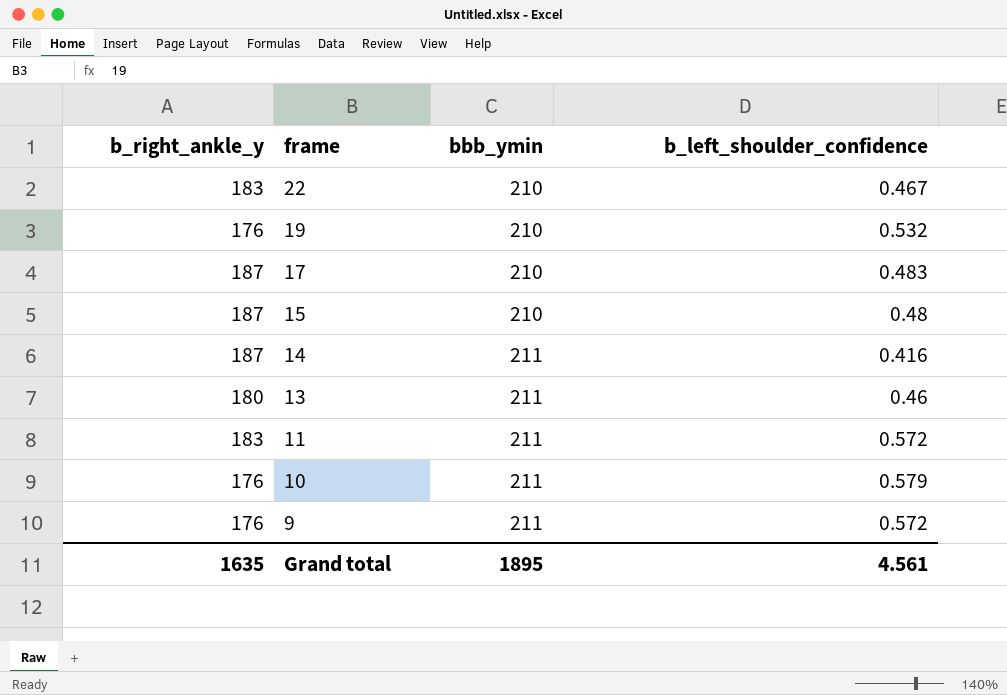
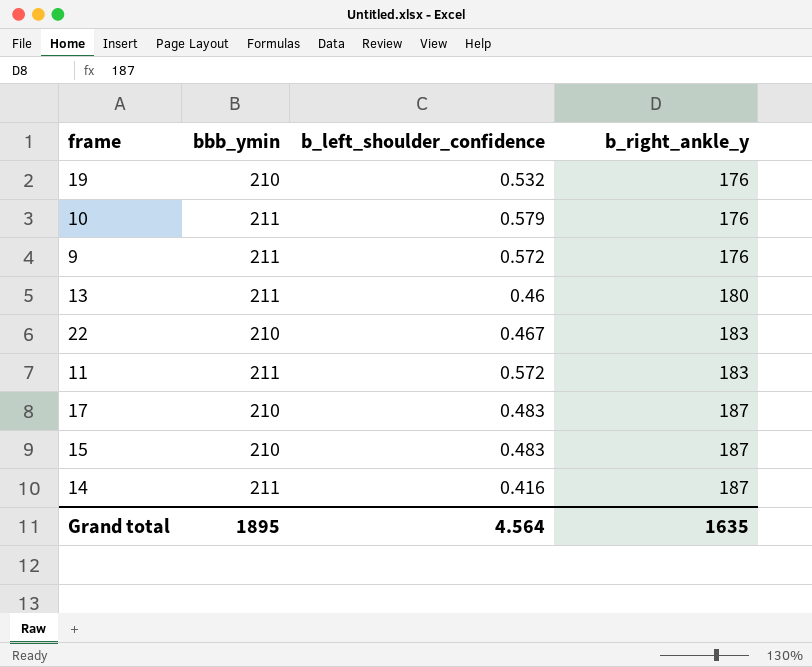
row order: frame descending -> b_right_ankle_y ascending
column b_right_ankle_y | position: 1 -> 4
15 | b_left_shoulder_confidence: 0.48 -> 0.483
Grand total | b_left_shoulder_confidence: 4.561 -> 4.564

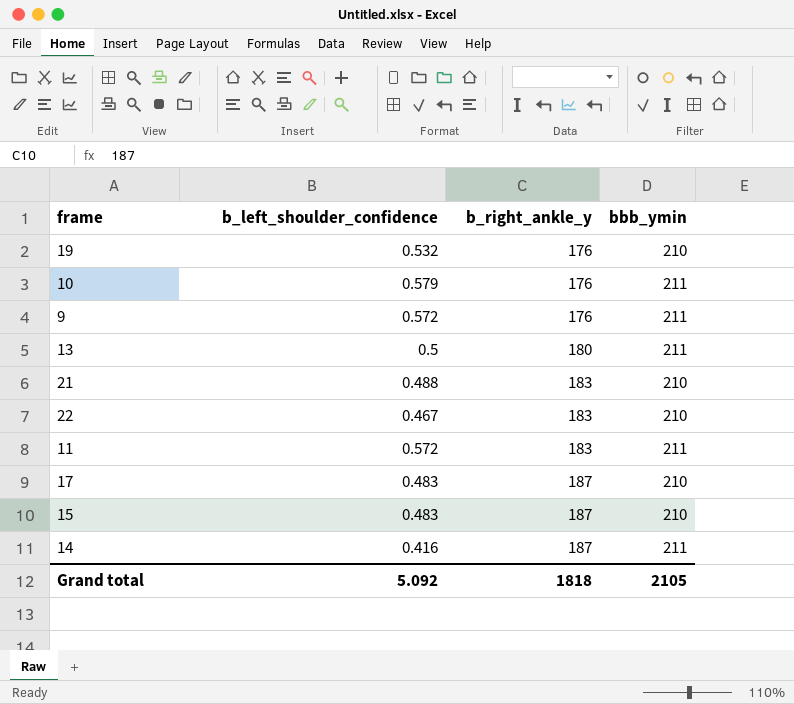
column bbb_ymin | position: 2 -> 4
13 | b_left_shoulder_confidence: 0.46 -> 0.5
row 21: none -> 0.488 | 183 | 210
Grand total | b_left_shoulder_confidence: 4.564 -> 5.092
Grand total | b_right_ankle_y: 1635 -> 1818
Grand total | bbb_ymin: 1895 -> 2105

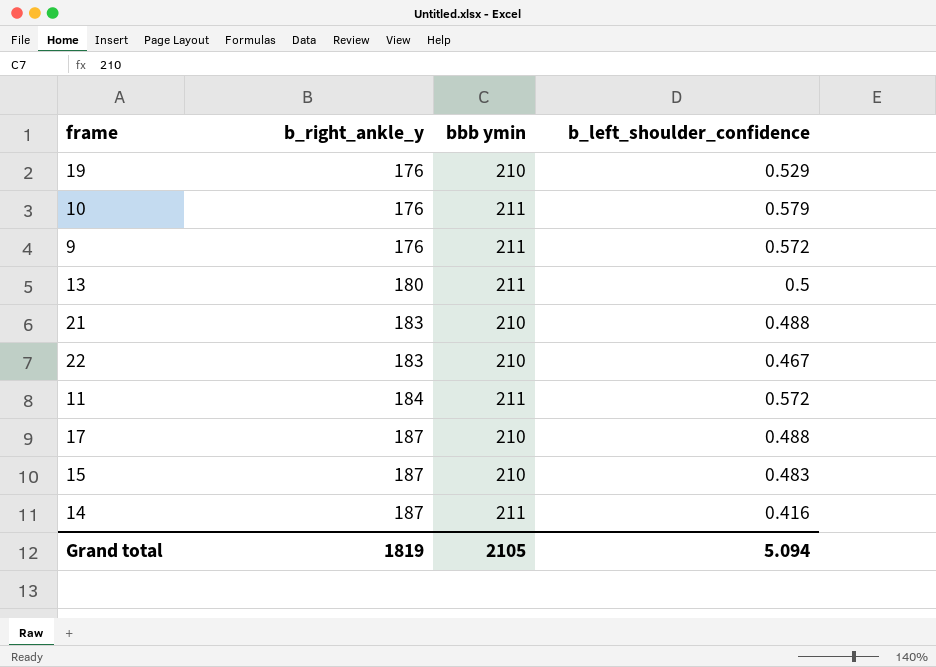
column name: bbb_ymin -> bbb ymin
column b_left_shoulder_confidence | position: 2 -> 4
19 | b_left_shoulder_confidence: 0.532 -> 0.529
11 | b_right_ankle_y: 183 -> 184
17 | b_left_shoulder_confidence: 0.483 -> 0.488
Grand total | b_right_ankle_y: 1818 -> 1819
Grand total | b_left_shoulder_confidence: 5.092 -> 5.094

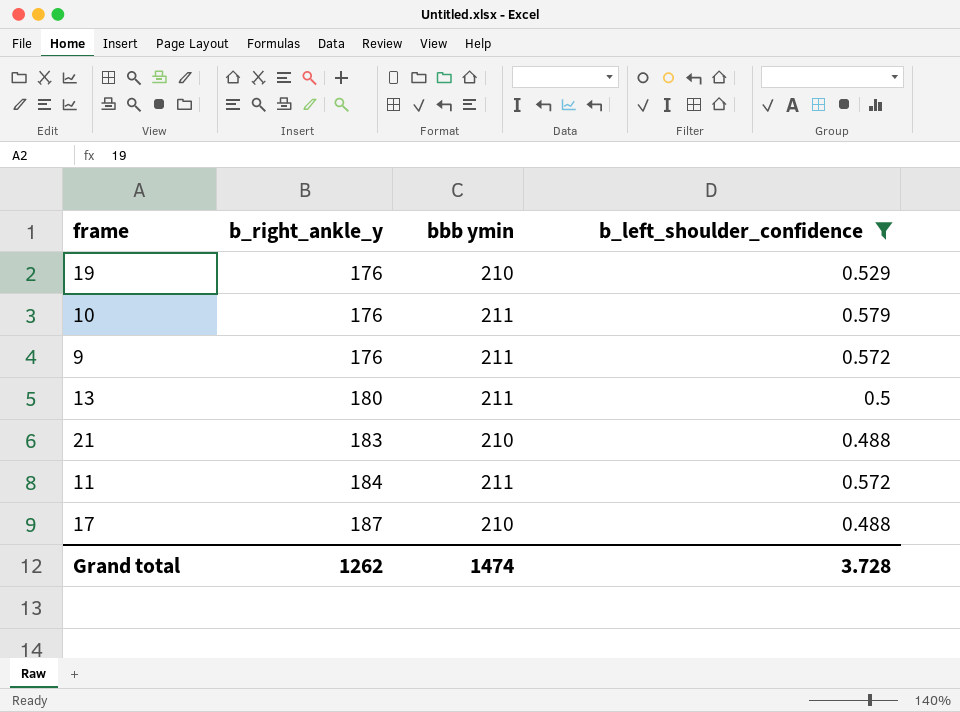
filter: none -> b_left_shoulder_confidence >= 0.488
Grand total | b_right_ankle_y: 1819 -> 1262
Grand total | bbb ymin: 2105 -> 1474
Grand total | b_left_shoulder_confidence: 5.094 -> 3.728

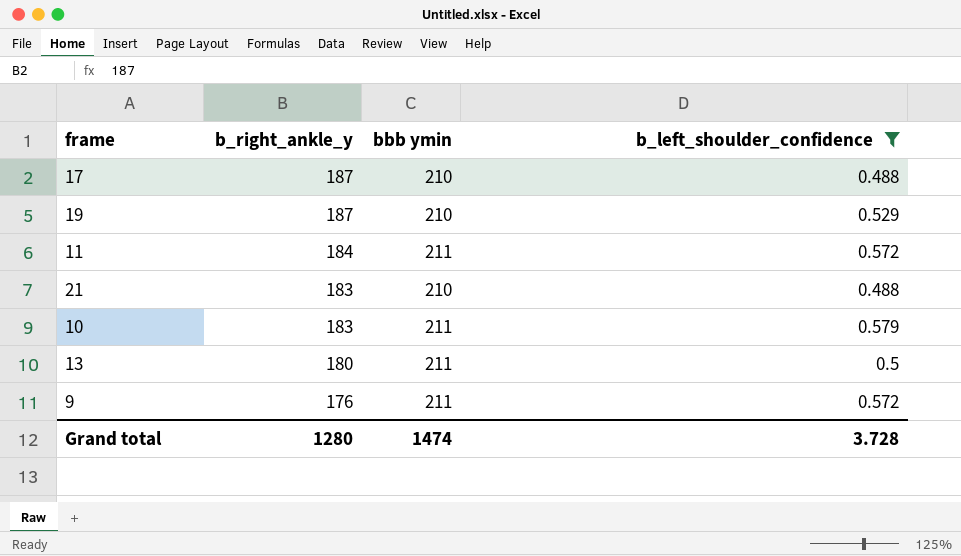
row order: b_right_ankle_y ascending -> b_right_ankle_y descending
19 | b_right_ankle_y: 176 -> 187
10 | b_right_ankle_y: 176 -> 183
Grand total | b_right_ankle_y: 1262 -> 1280

